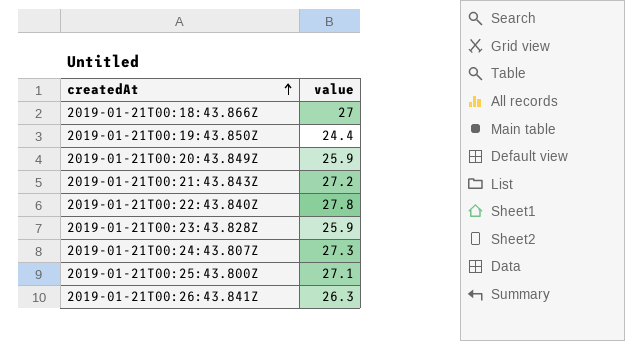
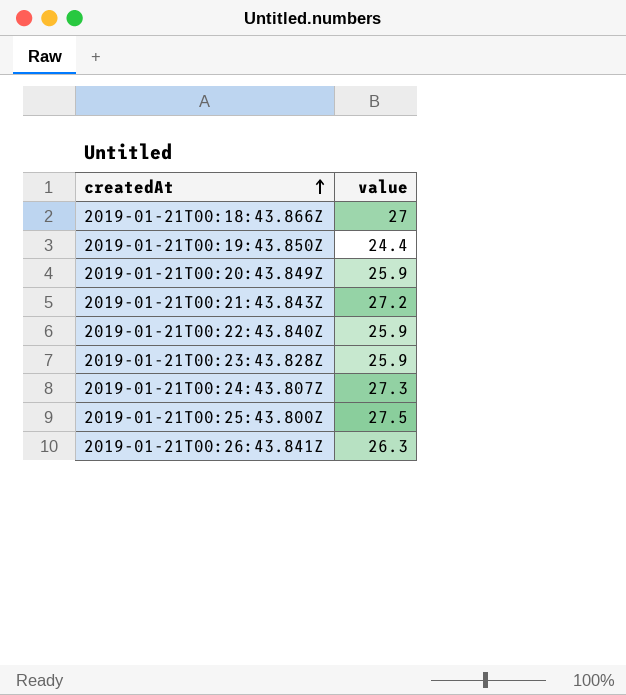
2019-01-21T00:22:43.840Z | value: 27.8 -> 25.9
2019-01-21T00:25:43.800Z | value: 27.1 -> 27.5

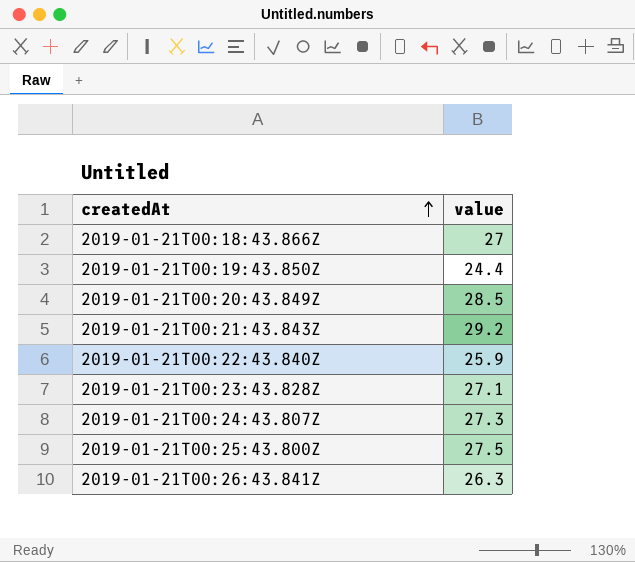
2019-01-21T00:20:43.849Z | value: 25.9 -> 28.5
2019-01-21T00:21:43.843Z | value: 27.2 -> 29.2
2019-01-21T00:23:43.828Z | value: 25.9 -> 27.1

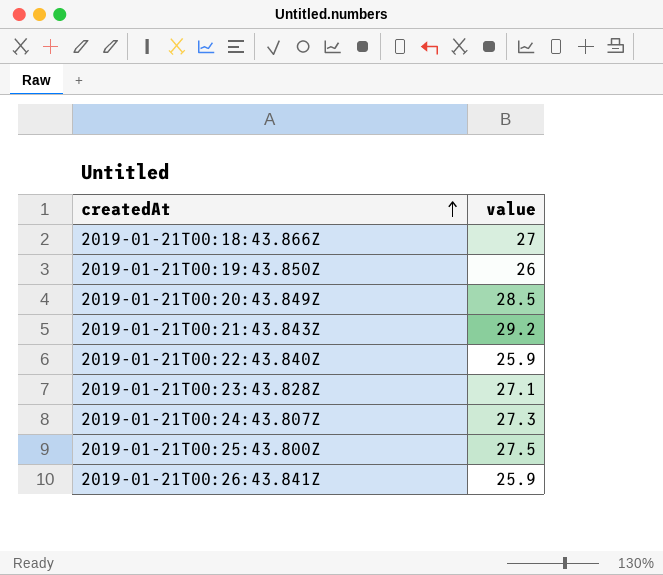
2019-01-21T00:19:43.850Z | value: 24.4 -> 26
2019-01-21T00:26:43.841Z | value: 26.3 -> 25.9

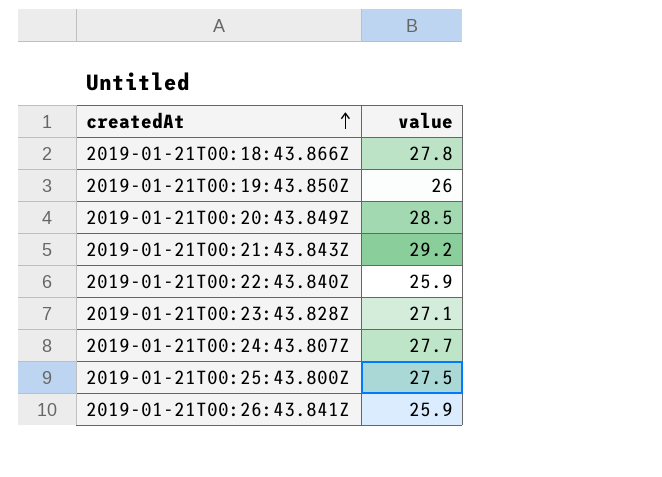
2019-01-21T00:18:43.866Z | value: 27 -> 27.8
2019-01-21T00:24:43.807Z | value: 27.3 -> 27.7

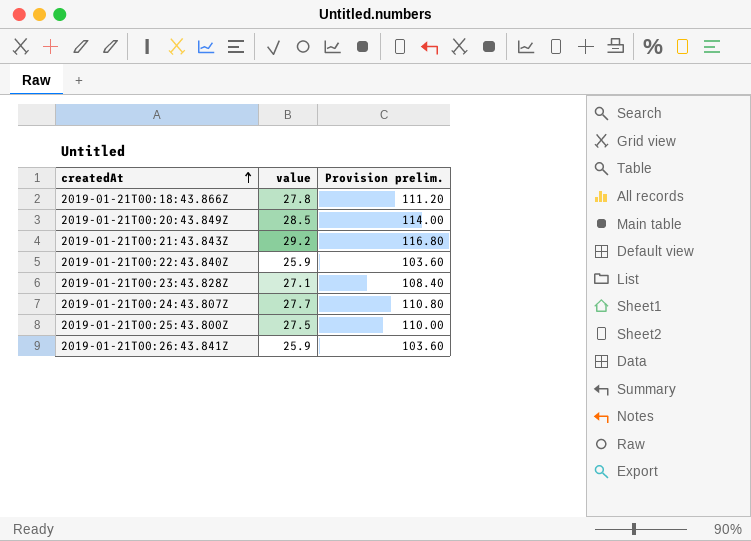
column Provision prelim. | formula: none -> [value] * 4
row 2019-01-21T00:19:43.850Z: 26 -> none

